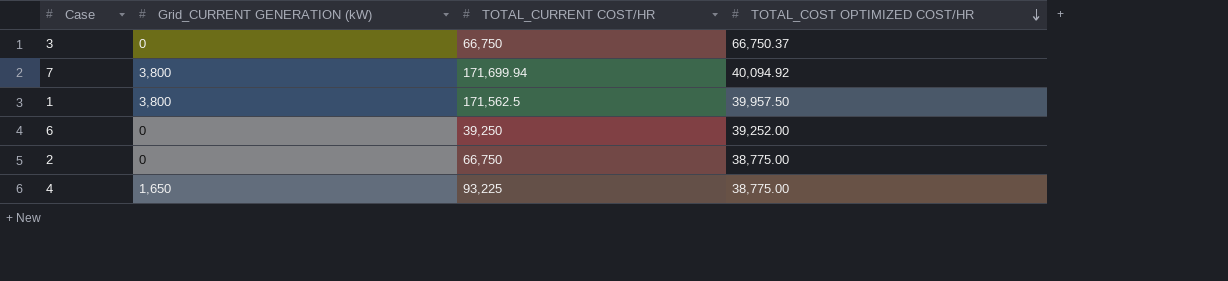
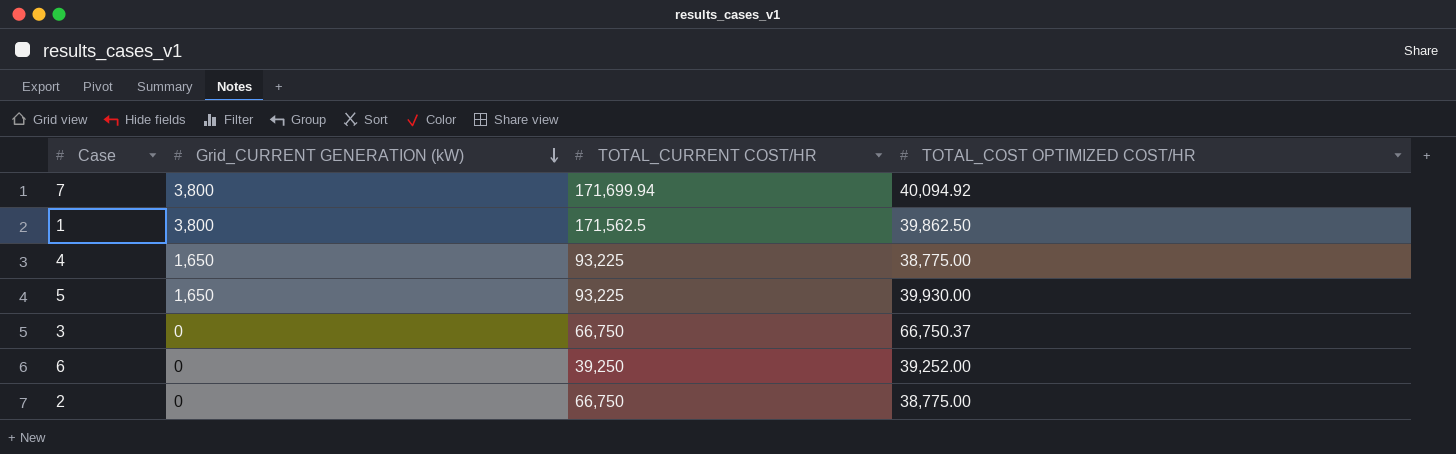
row order: TOTAL_COST OPTIMIZED COST/HR descending -> Grid_CURRENT GENERATION (kW) descending
1 | TOTAL_COST OPTIMIZED COST/HR: 39,957.50 -> 39,862.50
row 5: none -> 1,650 | 93,225 | 39,930.00

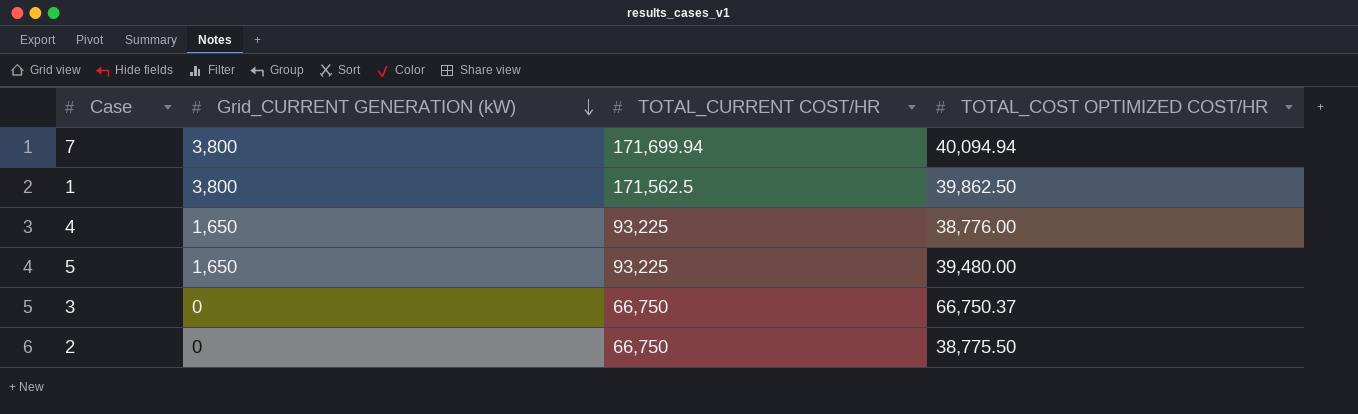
row 6: 0 | 39,250 | 39,252.00 -> none
7 | TOTAL_COST OPTIMIZED COST/HR: 40,094.92 -> 40,094.94
4 | TOTAL_COST OPTIMIZED COST/HR: 38,775.00 -> 38,776.00
5 | TOTAL_COST OPTIMIZED COST/HR: 39,930.00 -> 39,480.00
2 | TOTAL_COST OPTIMIZED COST/HR: 38,775.00 -> 38,775.50

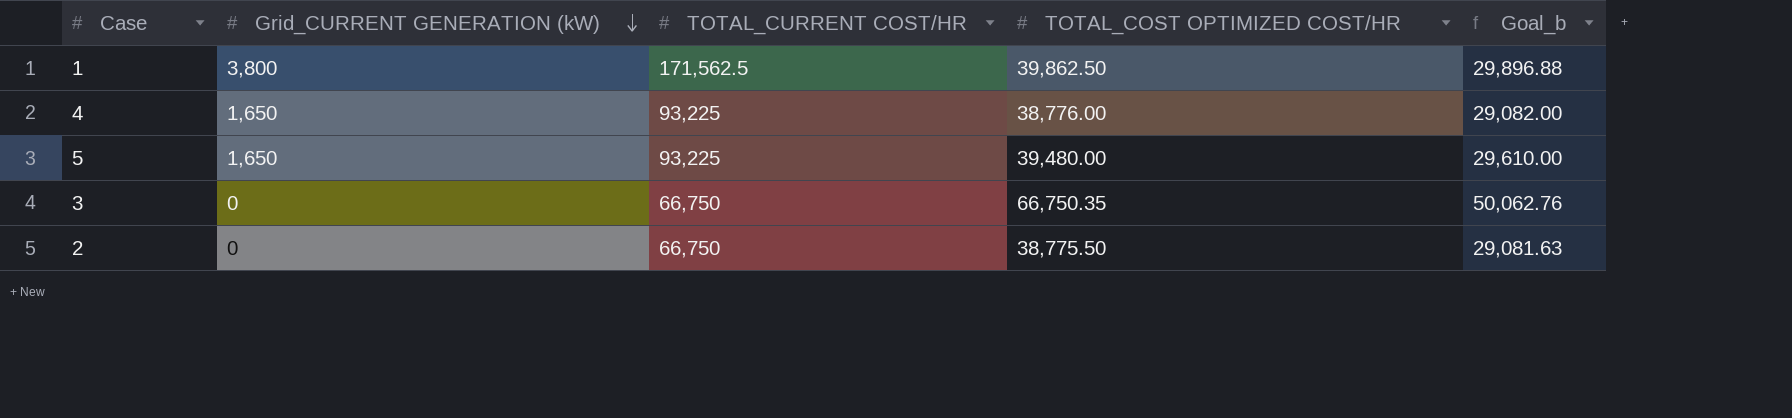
column Goal_b | formula: none -> [TOTAL_COST OPTIMIZED COST/HR] * 0.75
row 7: 3,800 | 171,699.94 | 40,094.94 -> none
3 | TOTAL_COST OPTIMIZED COST/HR: 66,750.37 -> 66,750.35

